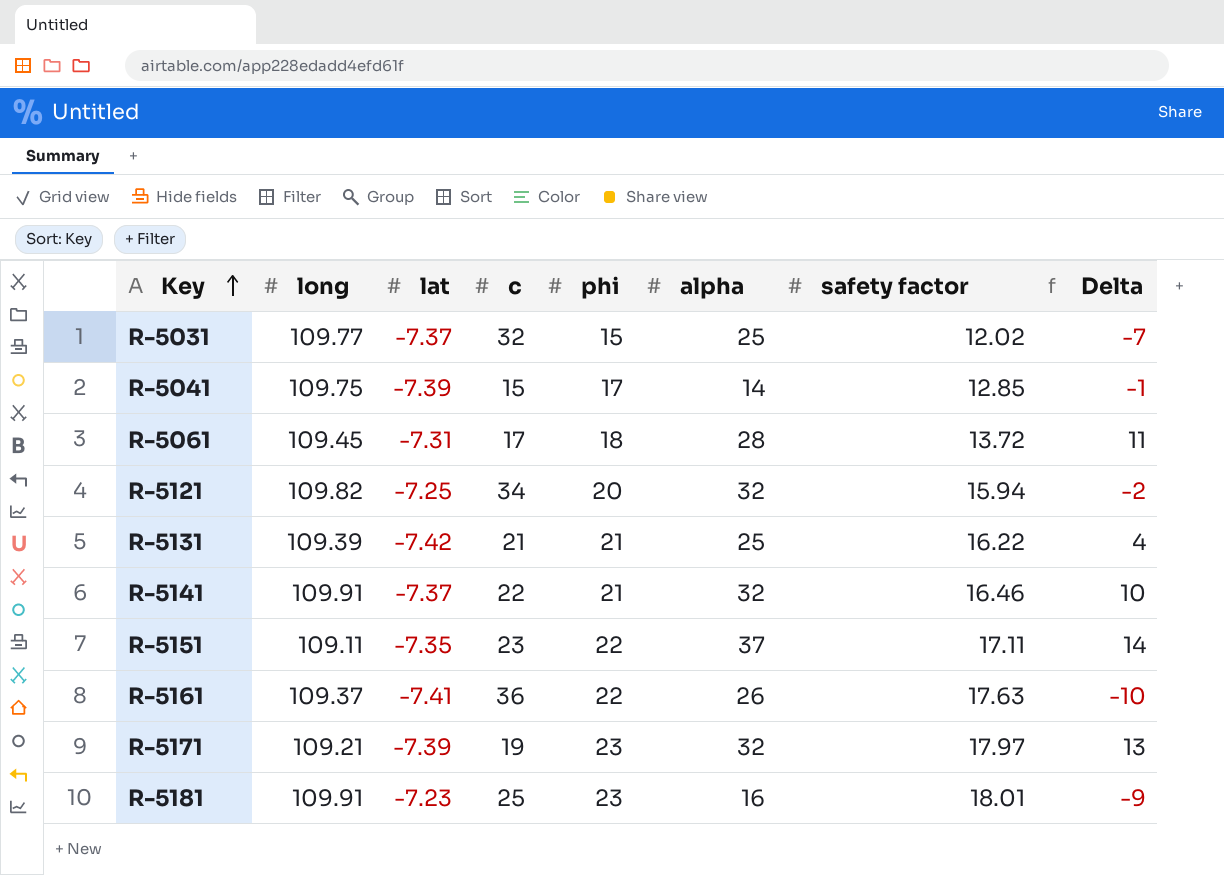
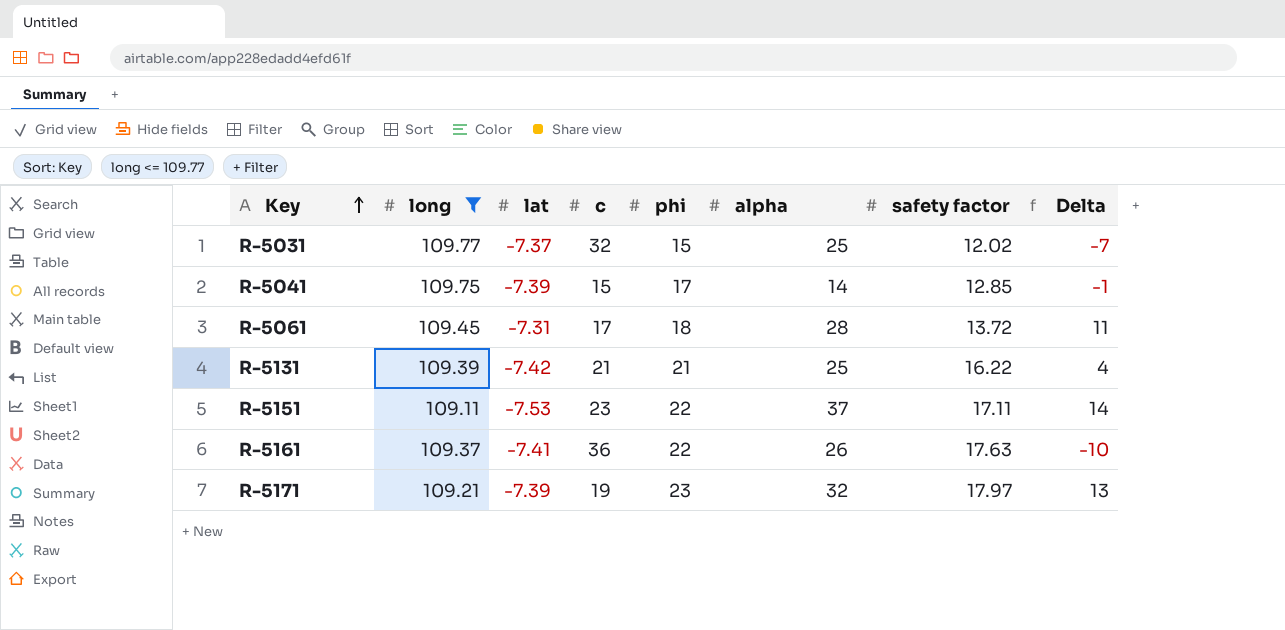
filter: none -> long <= 109.77
R-5151 | lat: -7.35 -> -7.53

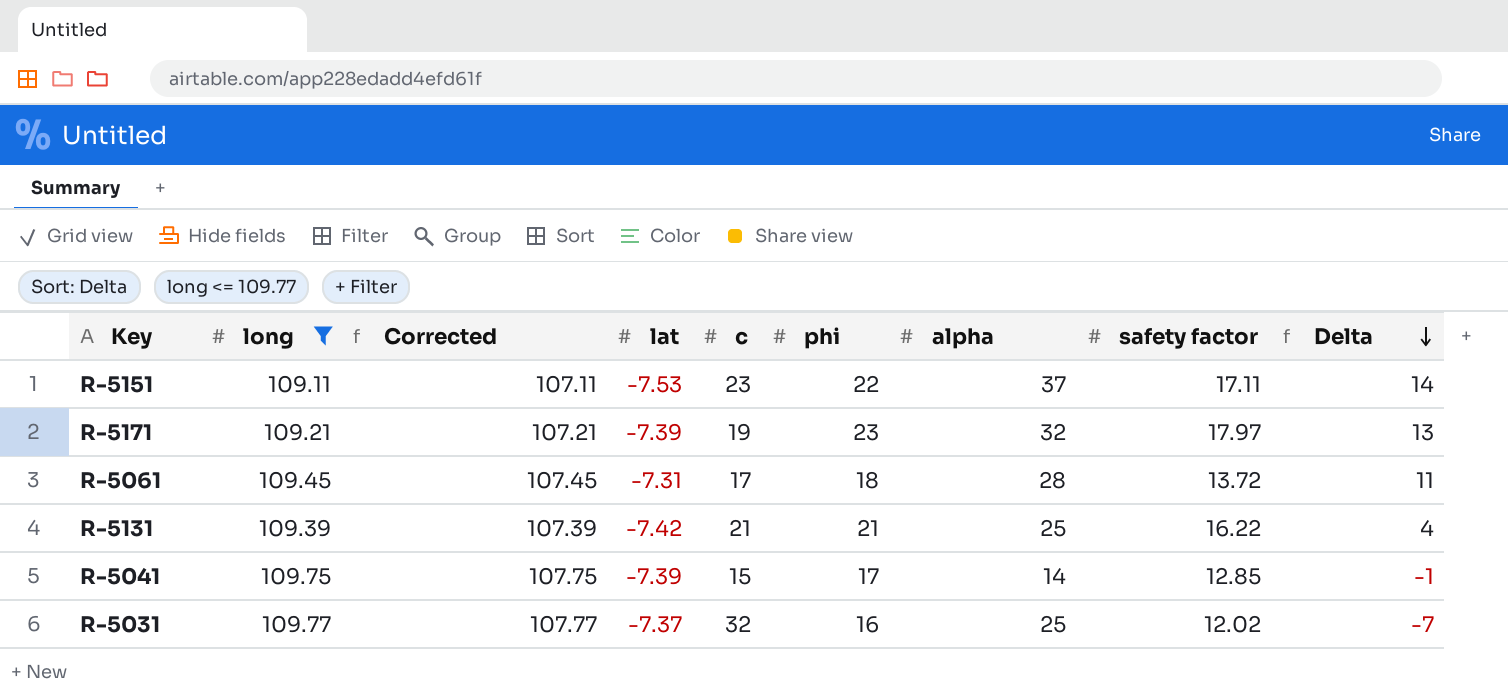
row order: Key ascending -> Delta descending
column Corrected | formula: none -> [long] - 2
row R-5161: 109.37 | -7.41 | 36 | 22 | 26 | 17.63 | -10 -> none
R-5031 | phi: 15 -> 16

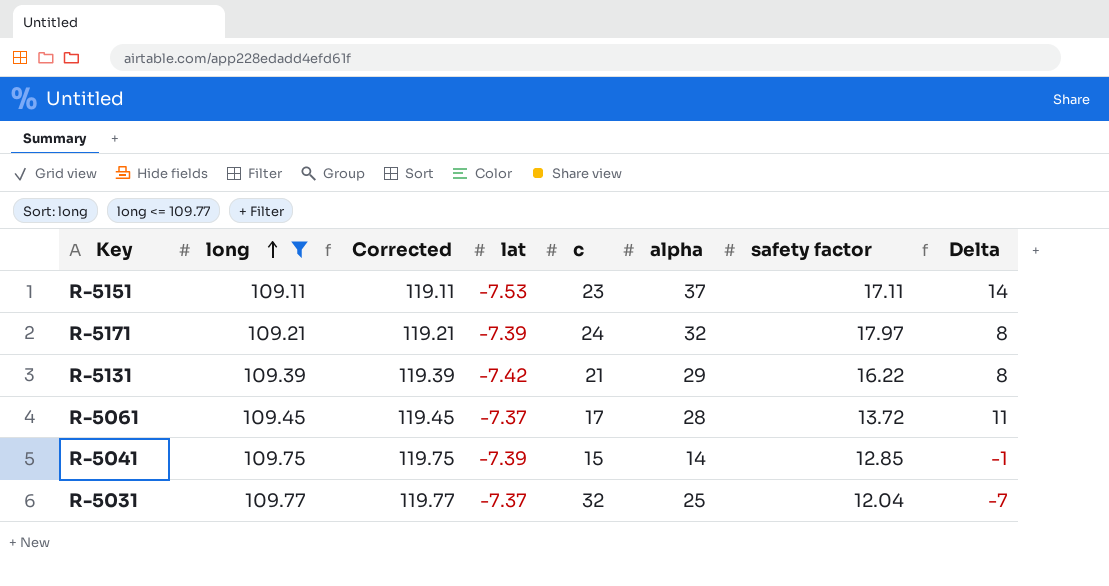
row order: Delta descending -> long ascending
column phi | position: 6 -> none
column Corrected | formula: [long] - 2 -> [long] + 10
R-5171 | c: 19 -> 24
R-5171 | Delta: 13 -> 8
R-5131 | alpha: 25 -> 29
R-5131 | Delta: 4 -> 8
R-5061 | lat: -7.31 -> -7.37
R-5031 | safety factor: 12.02 -> 12.04

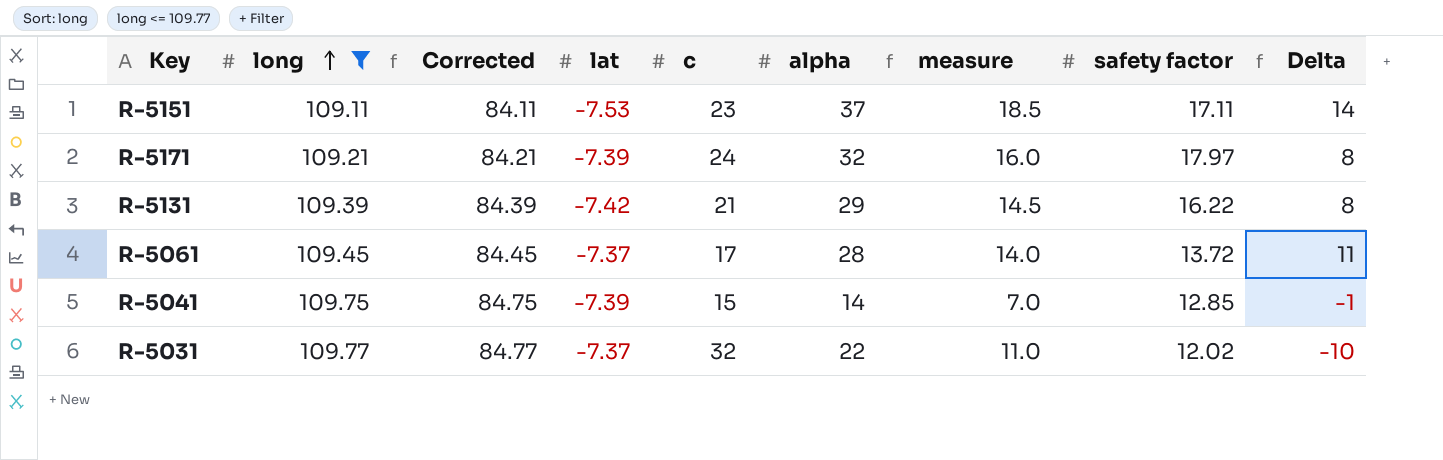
column Corrected | formula: [long] + 10 -> [long] - 25
column measure | formula: none -> [alpha] * 0.5
R-5031 | alpha: 25 -> 22
R-5031 | safety factor: 12.04 -> 12.02
R-5031 | Delta: -7 -> -10

